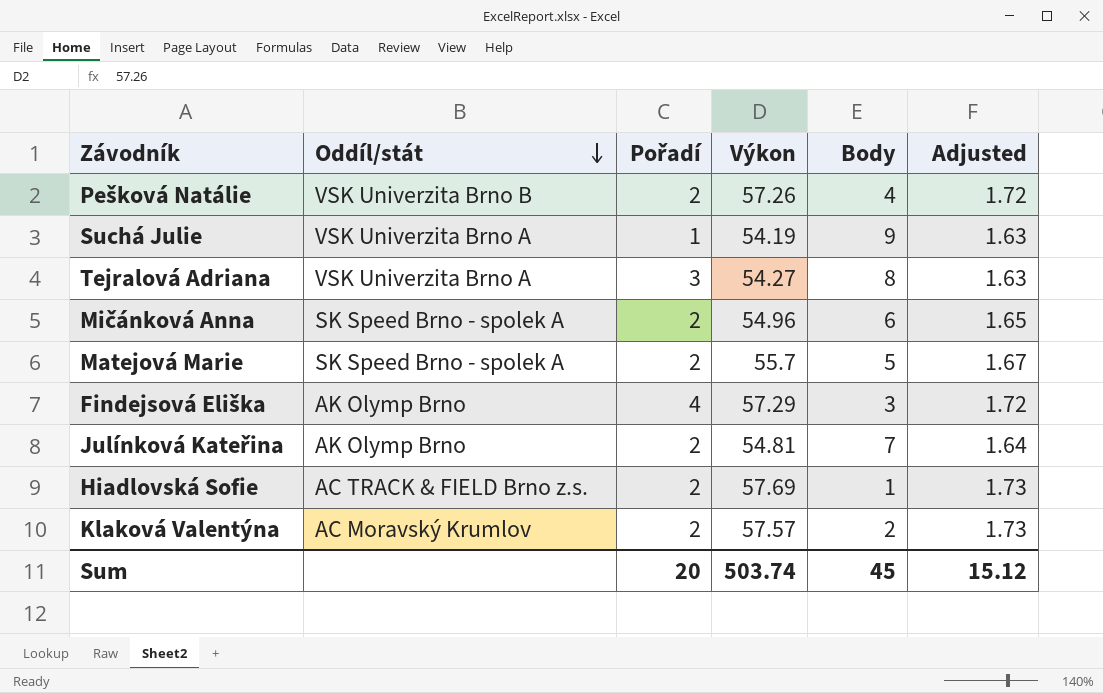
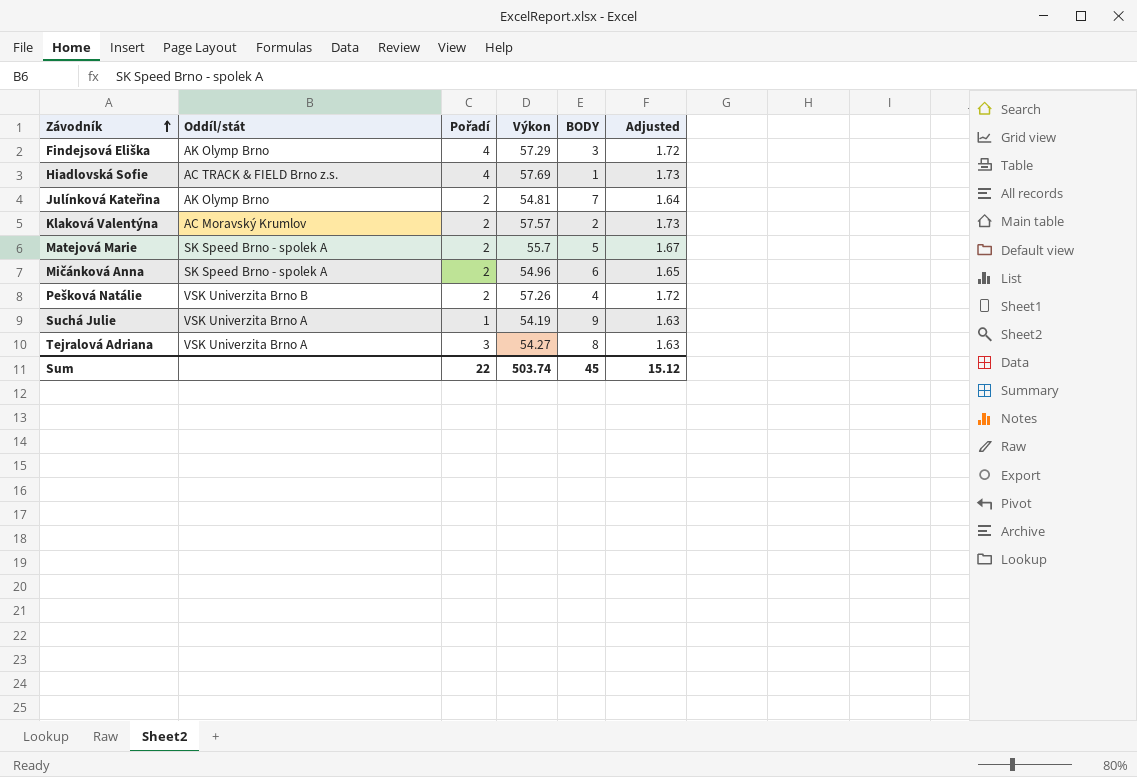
row order: Oddíl/stát descending -> Závodník ascending
column name: Body -> BODY
Hiadlovská Sofie | Pořadí: 2 -> 4
Sum | Pořadí: 20 -> 22

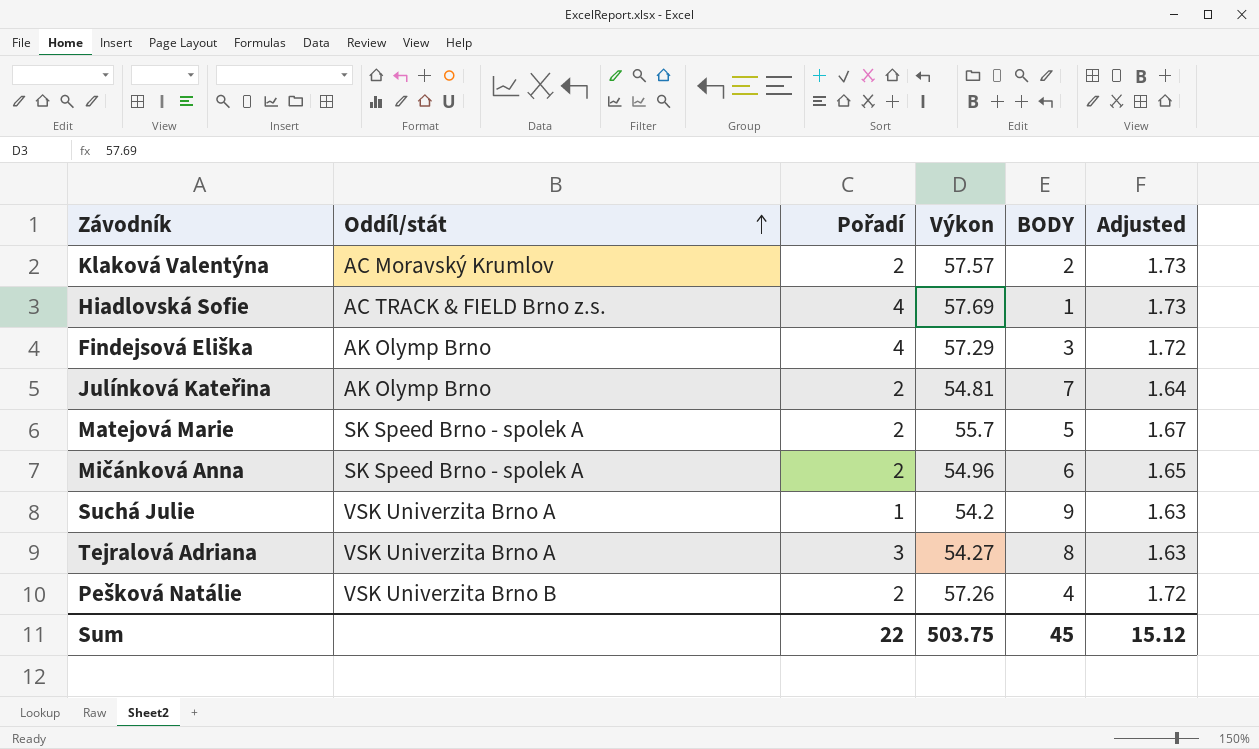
row order: Závodník ascending -> Oddíl/stát ascending
Suchá Julie | Výkon: 54.19 -> 54.2
Sum | Výkon: 503.74 -> 503.75

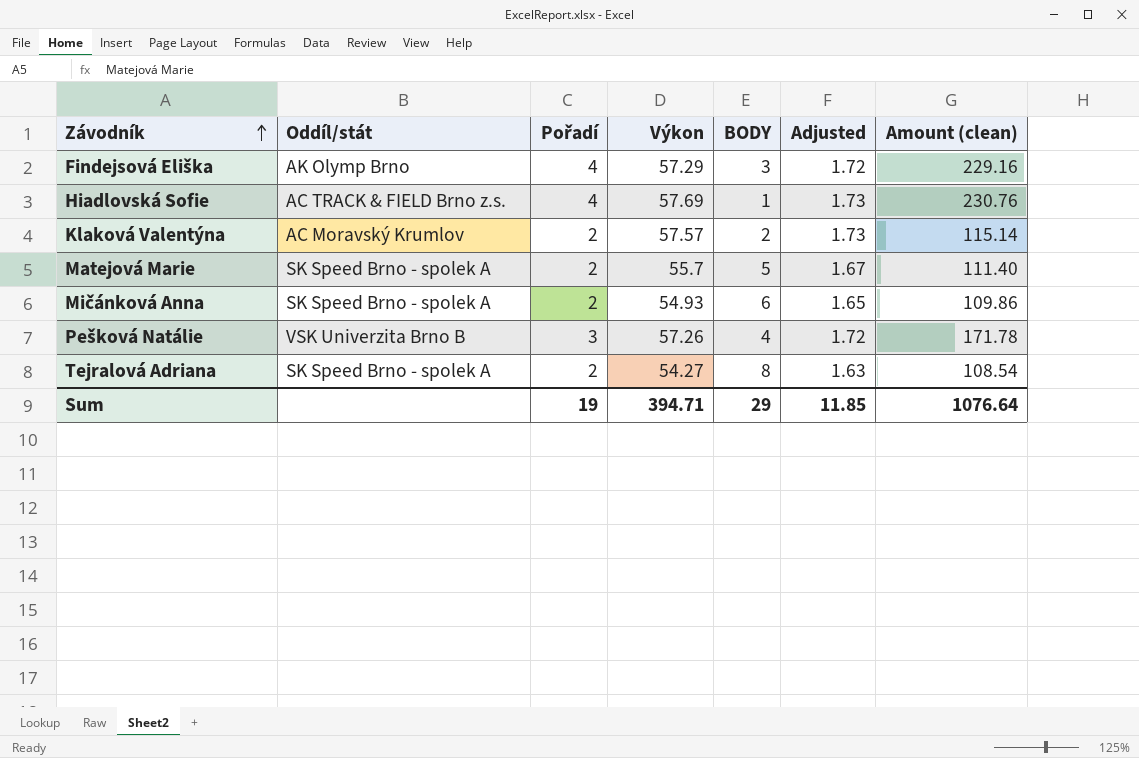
row order: Oddíl/stát ascending -> Závodník ascending
column Amount (clean) | formula: none -> [Pořadí] * [Výkon]
row Julínková Kateřina: AK Olymp Brno | 2 | 54.81 | 7 | 1.64 -> none
row Suchá Julie: VSK Univerzita Brno A | 1 | 54.2 | 9 | 1.63 -> none
Mičánková Anna | Výkon: 54.96 -> 54.93
Pešková Natálie | Pořadí: 2 -> 3
Tejralová Adriana | Oddíl/stát: VSK Univerzita Brno A -> SK Speed Brno - spolek A
Tejralová Adriana | Pořadí: 3 -> 2
Sum | Pořadí: 22 -> 19
Sum | Výkon: 503.75 -> 394.71
Sum | BODY: 45 -> 29
Sum | Adjusted: 15.12 -> 11.85

